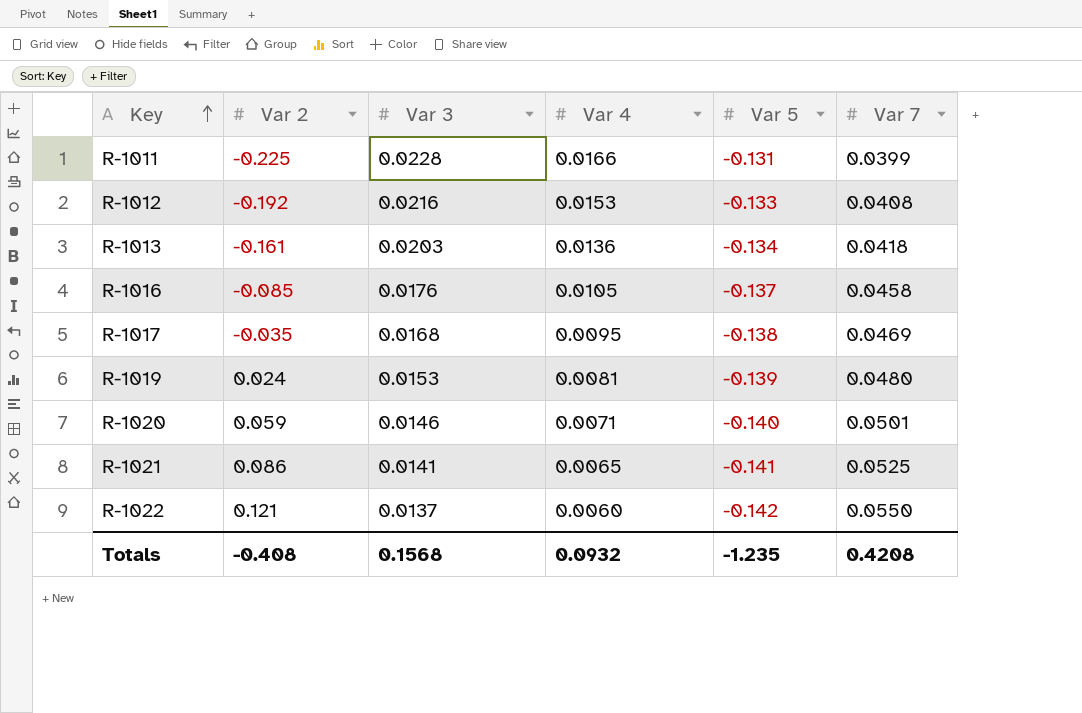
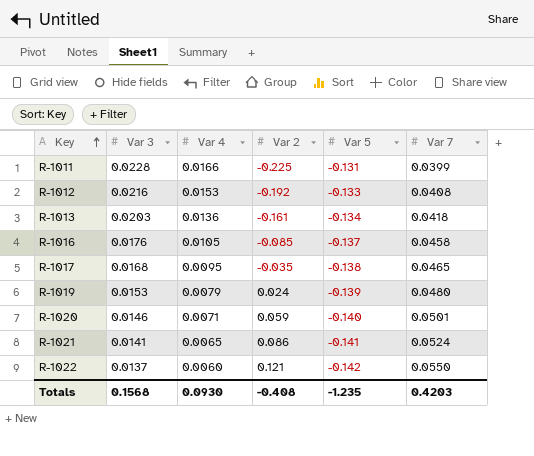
column Var 2 | position: 2 -> 4
R-1017 | Var 7: 0.0469 -> 0.0465
R-1019 | Var 4: 0.0081 -> 0.0079
R-1021 | Var 7: 0.0525 -> 0.0524
Totals | Var 4: 0.0932 -> 0.0930
Totals | Var 7: 0.4208 -> 0.4203

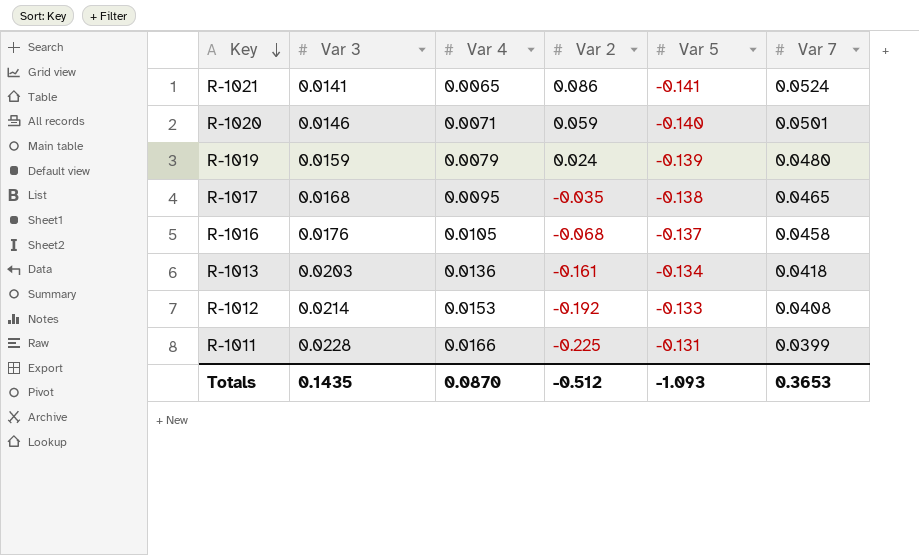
row order: Key ascending -> Key descending
row R-1022: 0.0137 | 0.0060 | 0.121 | -0.142 | 0.0550 -> none
R-1019 | Var 3: 0.0153 -> 0.0159
R-1016 | Var 2: -0.085 -> -0.068
R-1012 | Var 3: 0.0216 -> 0.0214
Totals | Var 3: 0.1568 -> 0.1435
Totals | Var 4: 0.0930 -> 0.0870
Totals | Var 2: -0.408 -> -0.512
Totals | Var 5: -1.235 -> -1.093
Totals | Var 7: 0.4203 -> 0.3653

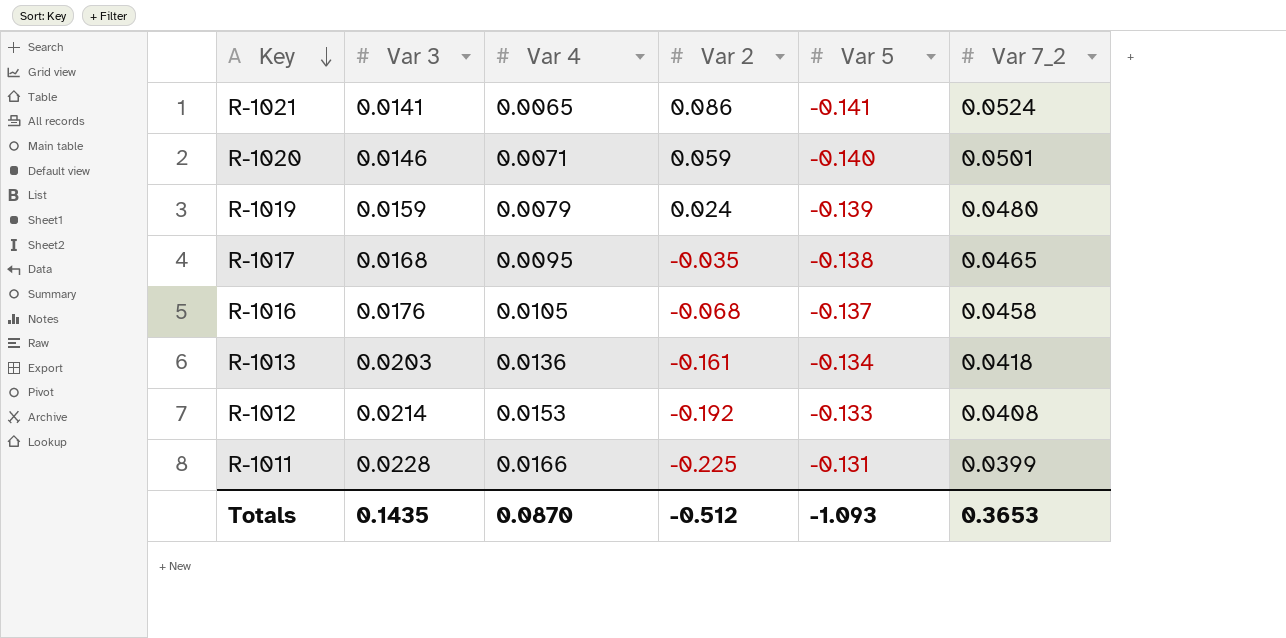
column name: Var 7 -> Var 7_2

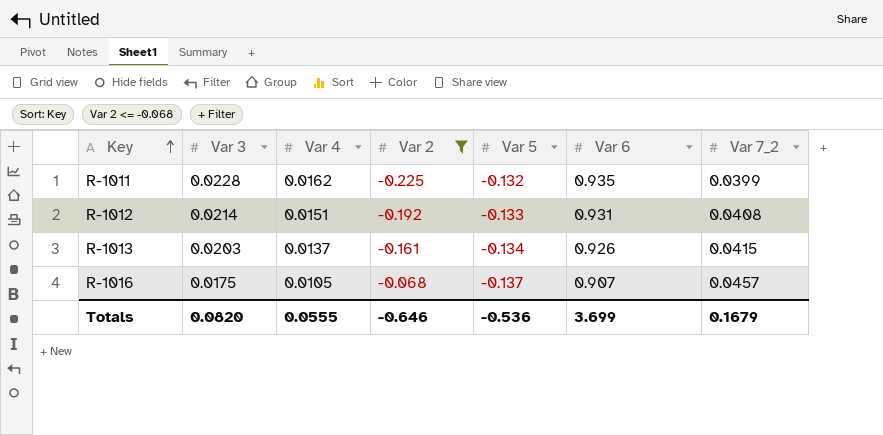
filter: none -> Var 2 <= -0.068
row order: Key descending -> Key ascending
column Var 6 | position: none -> 6
R-1011 | Var 4: 0.0166 -> 0.0162
R-1011 | Var 5: -0.131 -> -0.132
R-1012 | Var 4: 0.0153 -> 0.0151
R-1013 | Var 4: 0.0136 -> 0.0137
R-1013 | Var 7_2: 0.0418 -> 0.0415
R-1016 | Var 3: 0.0176 -> 0.0175
R-1016 | Var 7_2: 0.0458 -> 0.0457
Totals | Var 3: 0.1435 -> 0.0820
Totals | Var 4: 0.0870 -> 0.0555
Totals | Var 2: -0.512 -> -0.646
Totals | Var 5: -1.093 -> -0.536
Totals | Var 7_2: 0.3653 -> 0.1679

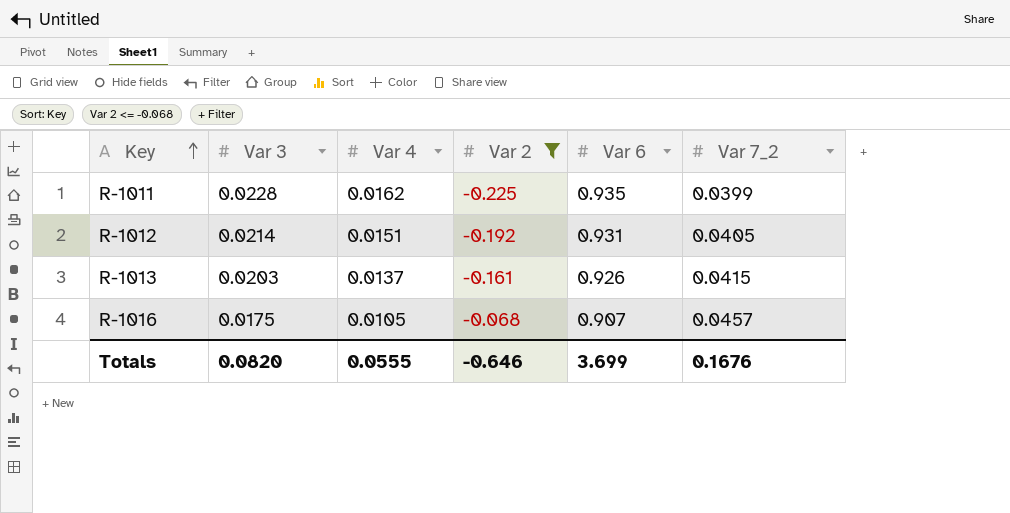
column Var 5 | position: 5 -> none
R-1012 | Var 7_2: 0.0408 -> 0.0405
Totals | Var 7_2: 0.1679 -> 0.1676

